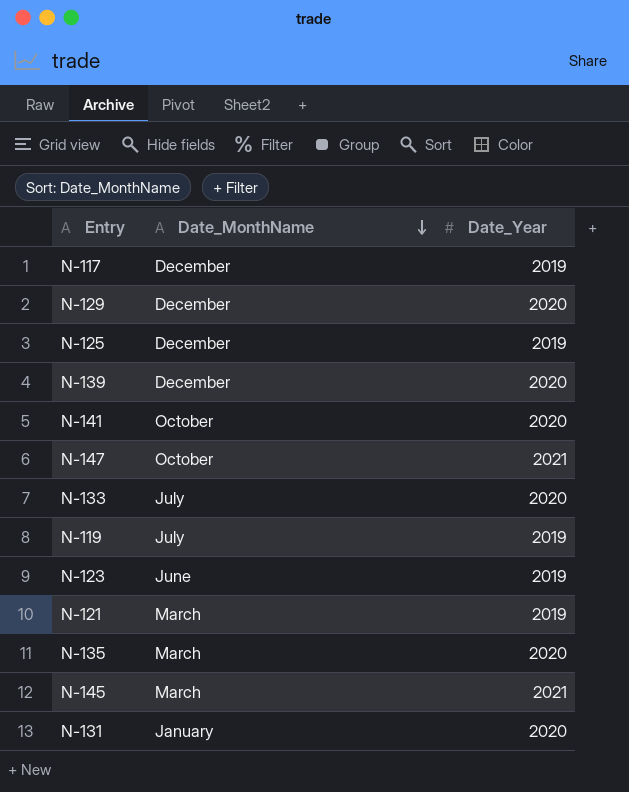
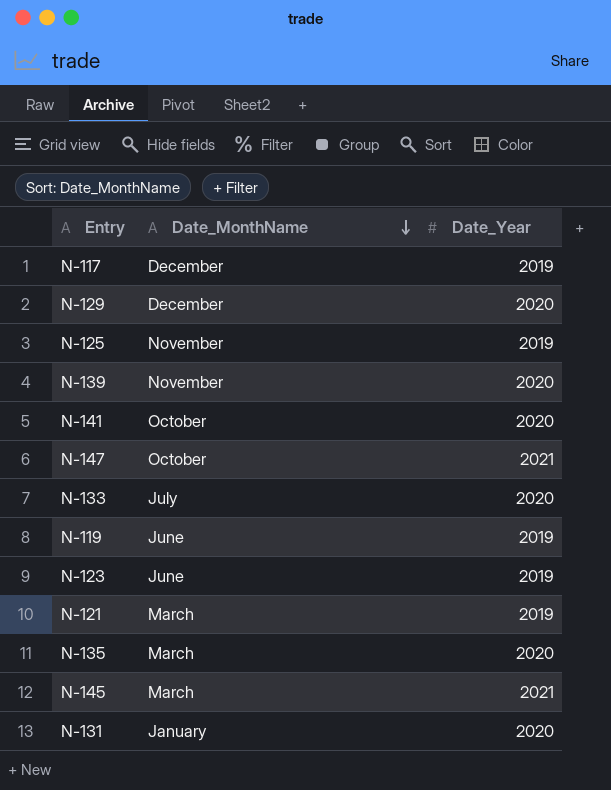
N-125 | Date_MonthName: December -> November
N-139 | Date_MonthName: December -> November
N-119 | Date_MonthName: July -> June

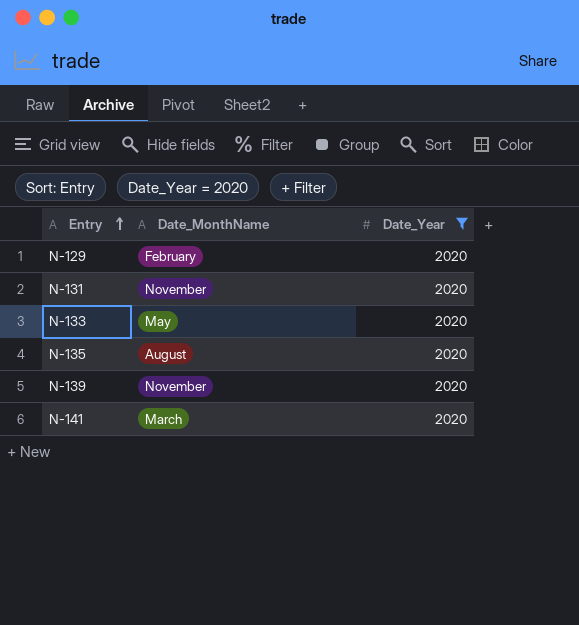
filter: none -> Date_Year = 2020
row order: Date_MonthName descending -> Entry ascending
N-129 | Date_MonthName: December -> February
N-131 | Date_MonthName: January -> November
N-133 | Date_MonthName: July -> May
N-135 | Date_MonthName: March -> August
N-141 | Date_MonthName: October -> March

